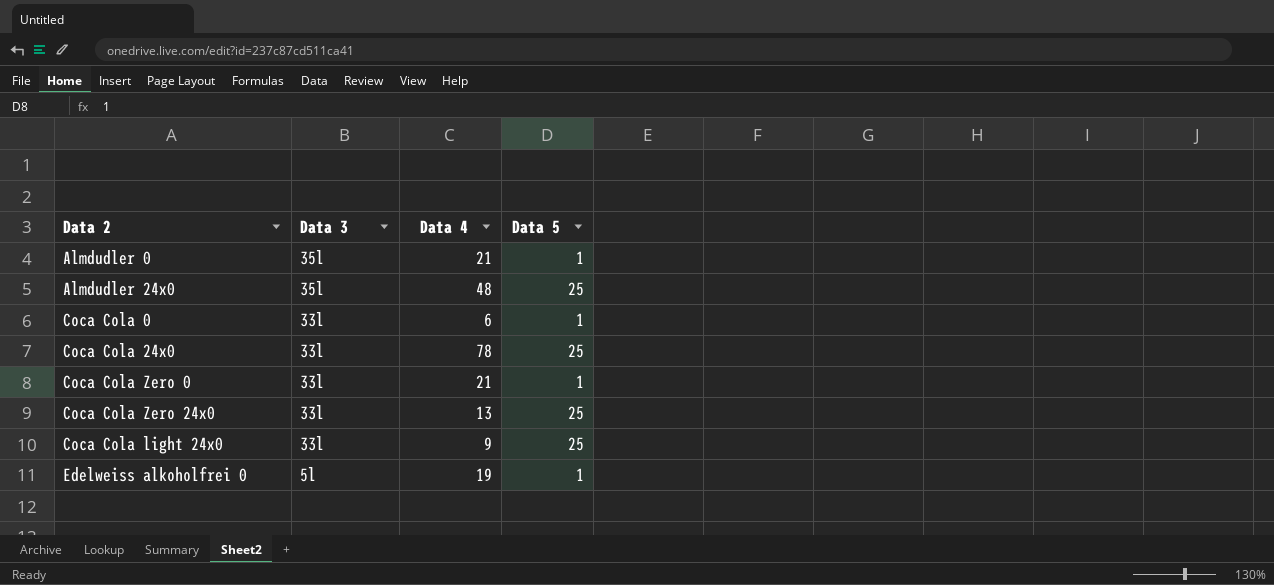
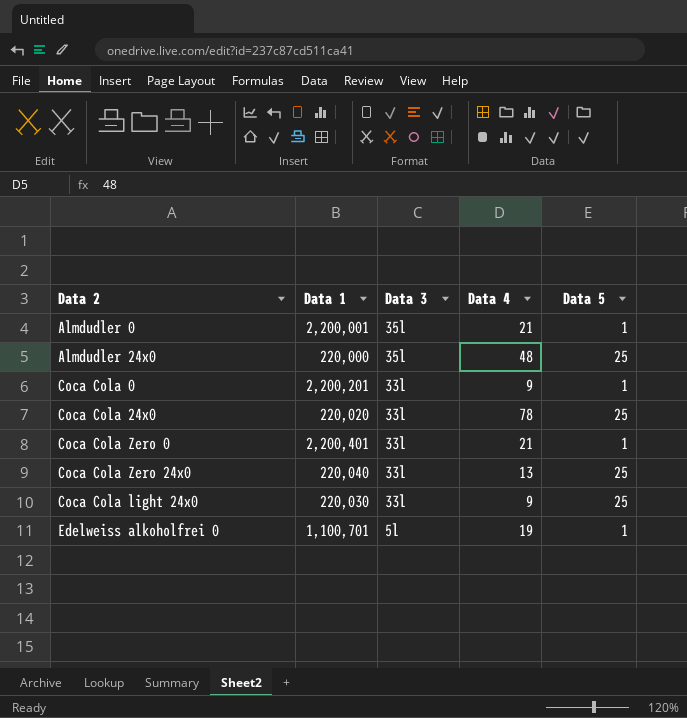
column Data 1 | position: none -> 2
Coca Cola 0 | Data 4: 6 -> 9

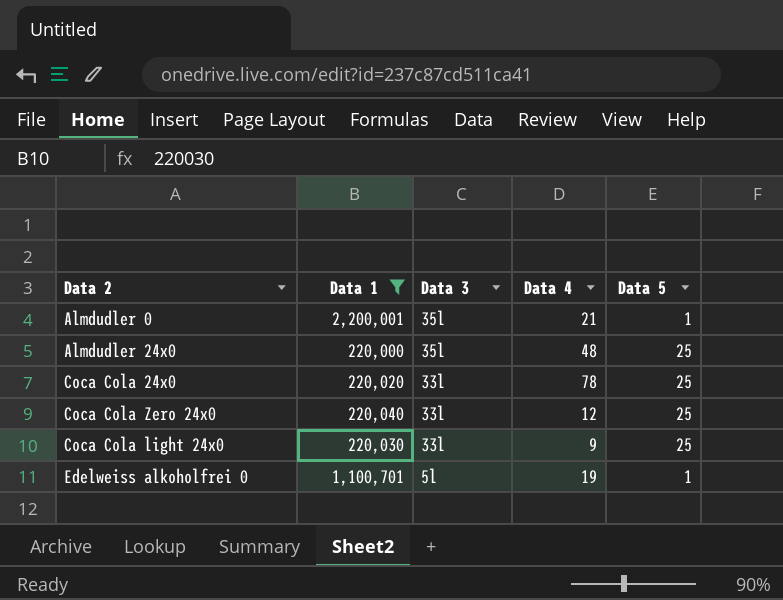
filter: none -> Data 1 <= 2,200,001
Coca Cola Zero 24x0 | Data 4: 13 -> 12

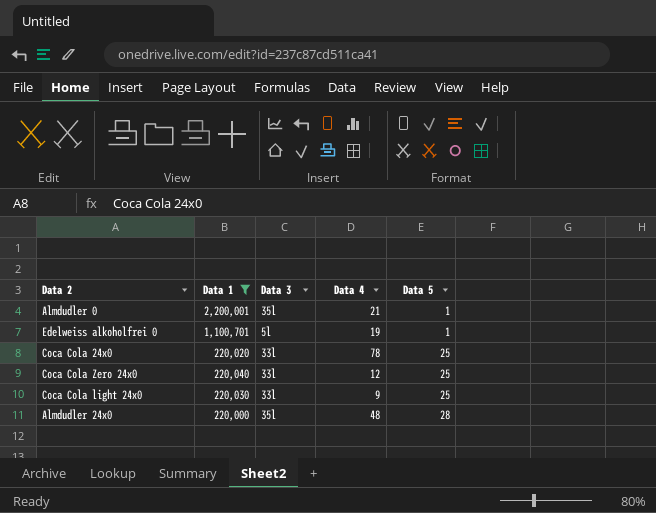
row order: Data 3 descending -> Data 5 ascending
Almdudler 24x0 | Data 5: 25 -> 28

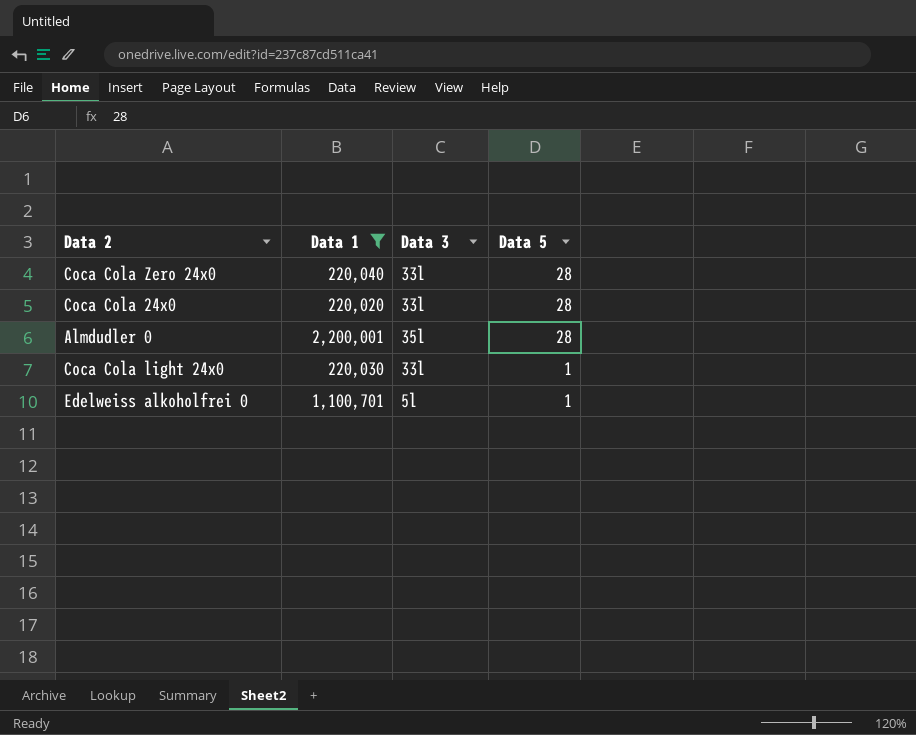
row order: Data 5 ascending -> Data 5 descending
column Data 4 | position: 4 -> none
row Almdudler 24x0: 220,000 | 35l | 48 | 28 -> none
Coca Cola Zero 24x0 | Data 5: 25 -> 28
Coca Cola 24x0 | Data 5: 25 -> 28
Almdudler 0 | Data 5: 1 -> 28
Coca Cola light 24x0 | Data 5: 25 -> 1

